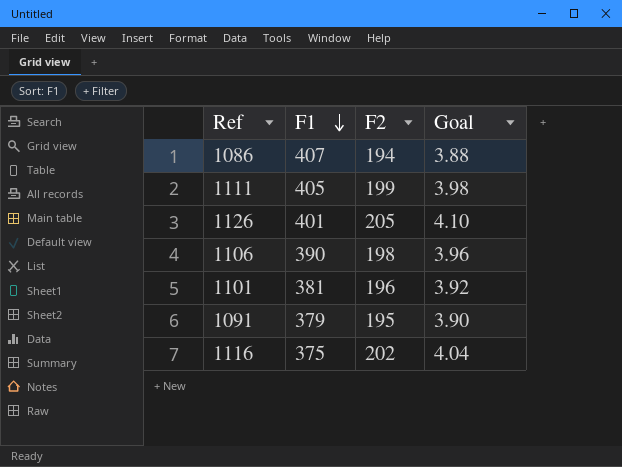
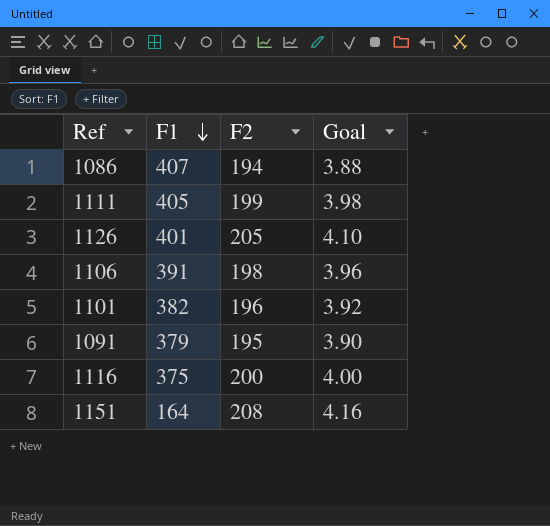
1106 | F1: 390 -> 391
1101 | F1: 381 -> 382
1116 | F2: 202 -> 200
1116 | Goal: 4.04 -> 4.00
row 1151: none -> 164 | 208 | 4.16

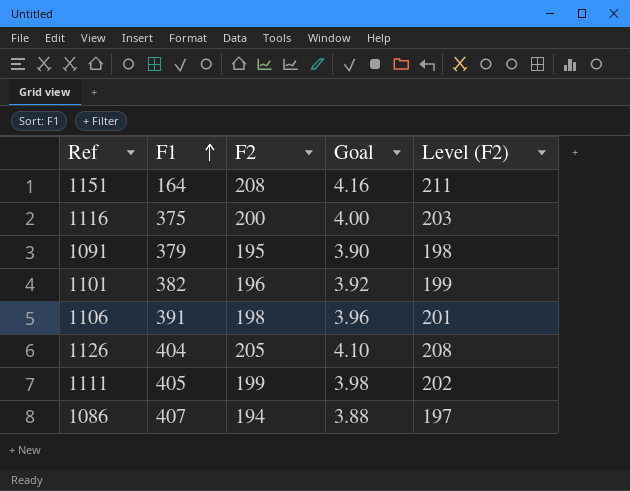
row order: F1 descending -> F1 ascending
column Level (F2) | formula: none -> [F2] + 3
1126 | F1: 401 -> 404

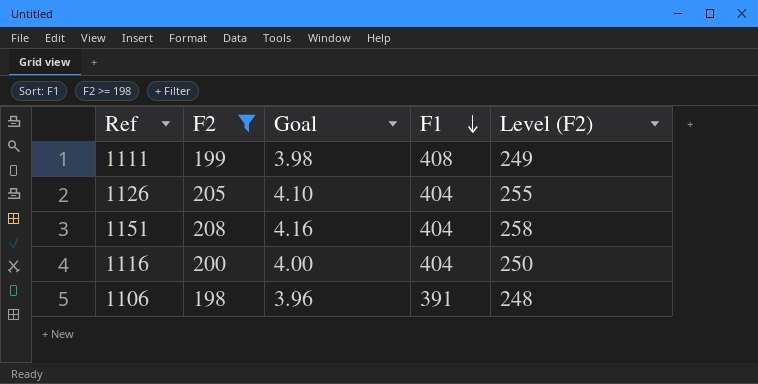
filter: none -> F2 >= 198
row order: F1 ascending -> F1 descending
column F1 | position: 2 -> 4
column Level (F2) | formula: [F2] + 3 -> [F2] + 50
1111 | F1: 405 -> 408
1151 | F1: 164 -> 404
1116 | F1: 375 -> 404

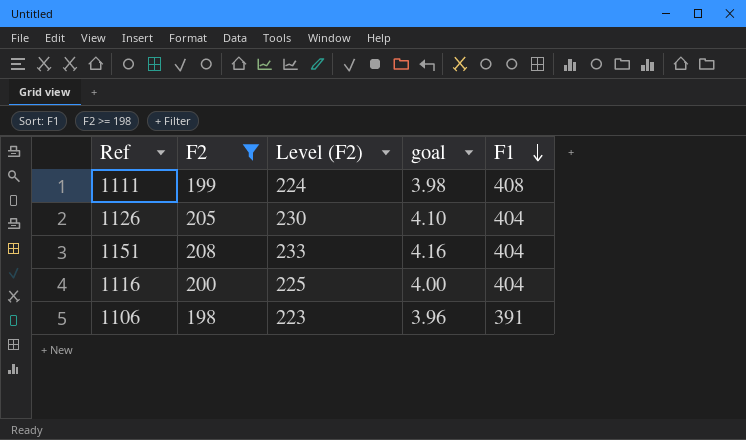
column Level (F2) | formula: [F2] + 50 -> [F2] + 25
column Level (F2) | position: 5 -> 3
column name: Goal -> goal

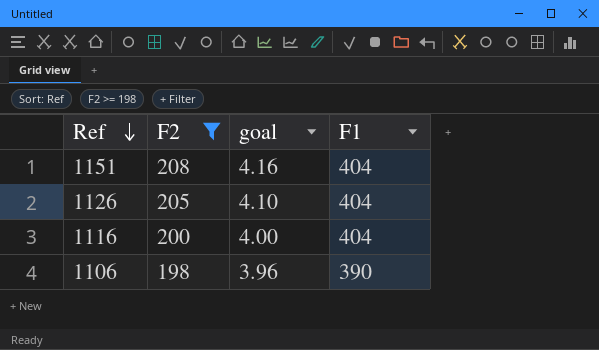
row order: F1 descending -> Ref descending
column Level (F2) | formula: [F2] + 25 -> none
row 1111: 199 | 224 | 3.98 | 408 -> none
1106 | F1: 391 -> 390

